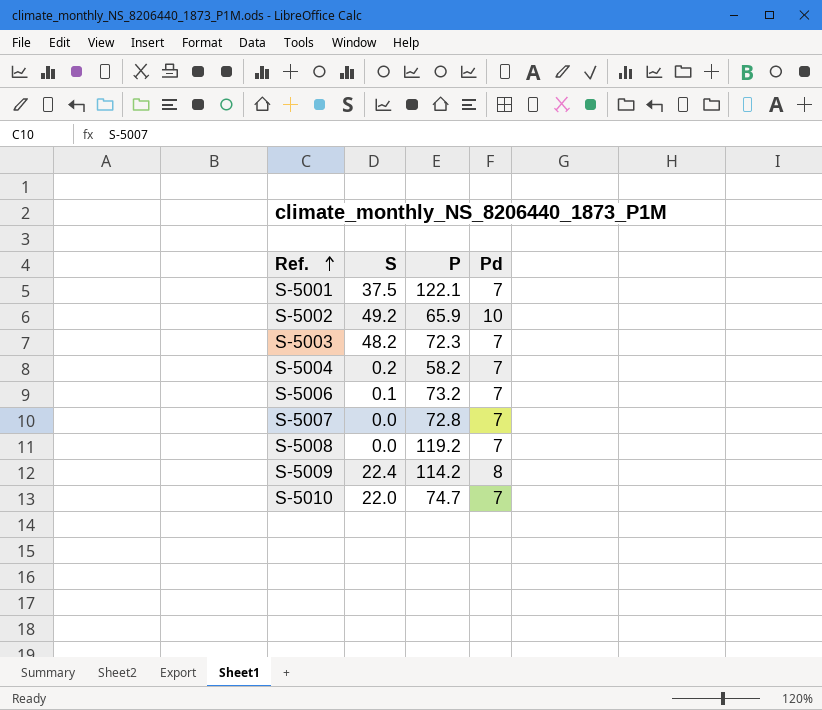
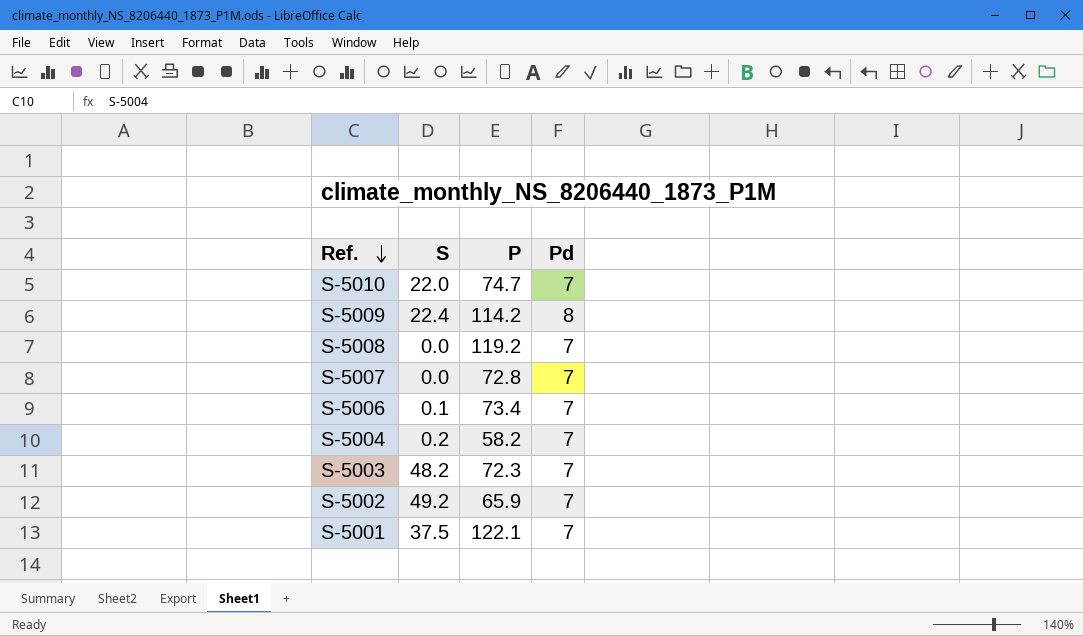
row order: Ref. ascending -> Ref. descending
S-5006 | P: 73.2 -> 73.4
S-5002 | Pd: 10 -> 7

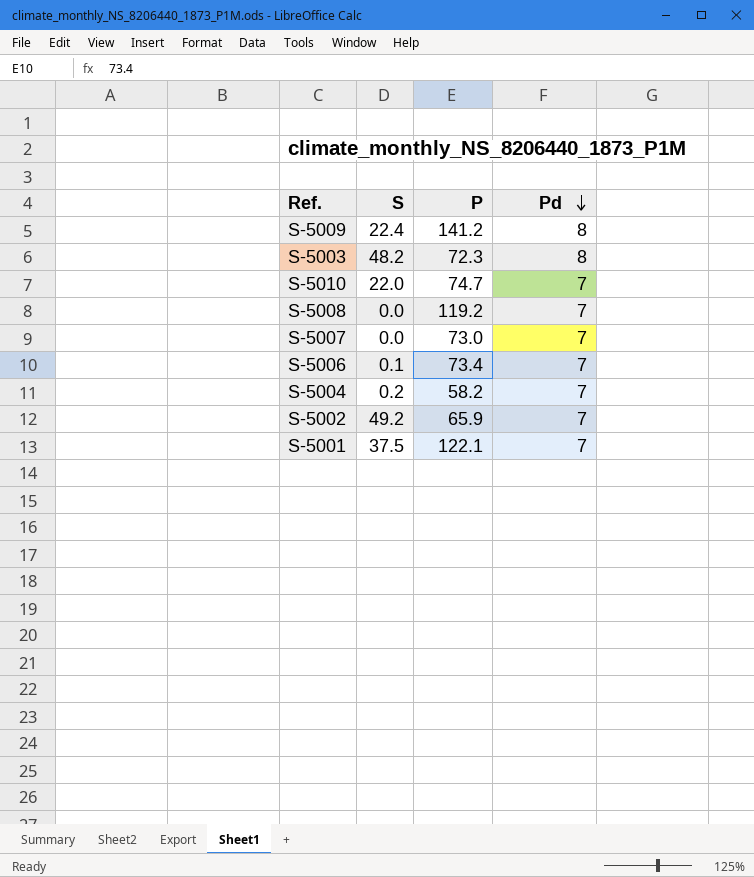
row order: Ref. descending -> Pd descending
S-5009 | P: 114.2 -> 141.2
S-5003 | Pd: 7 -> 8
S-5007 | P: 72.8 -> 73.0

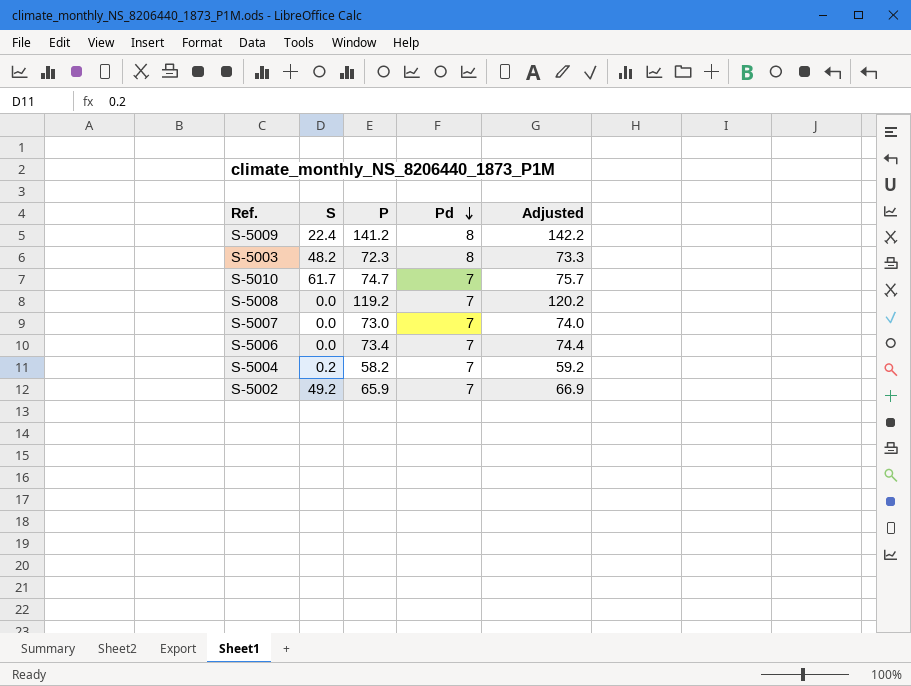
column Adjusted | formula: none -> [P] + 1
row S-5001: 37.5 | 122.1 | 7 -> none
S-5010 | S: 22.0 -> 61.7
S-5006 | S: 0.1 -> 0.0

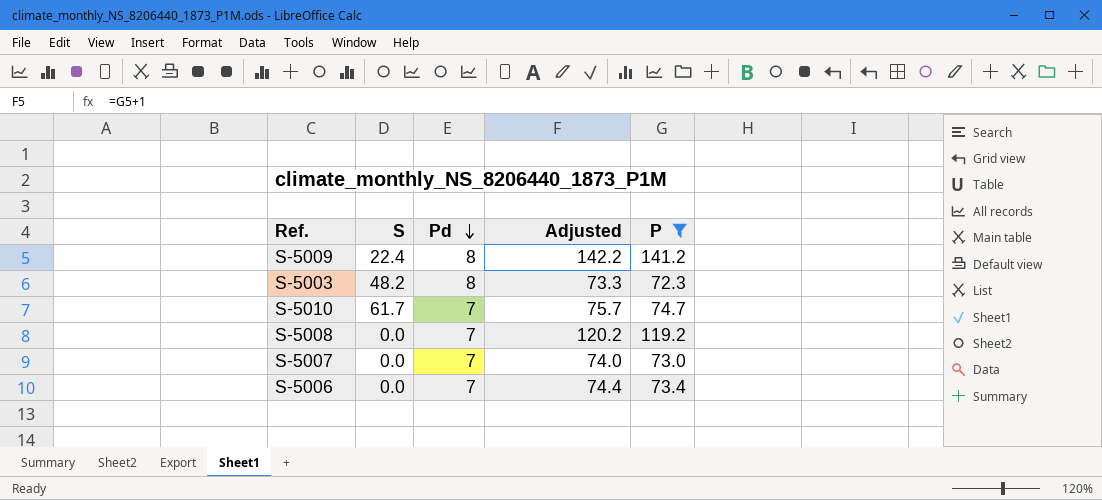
filter: none -> P >= 72.3
column P | position: 3 -> 5

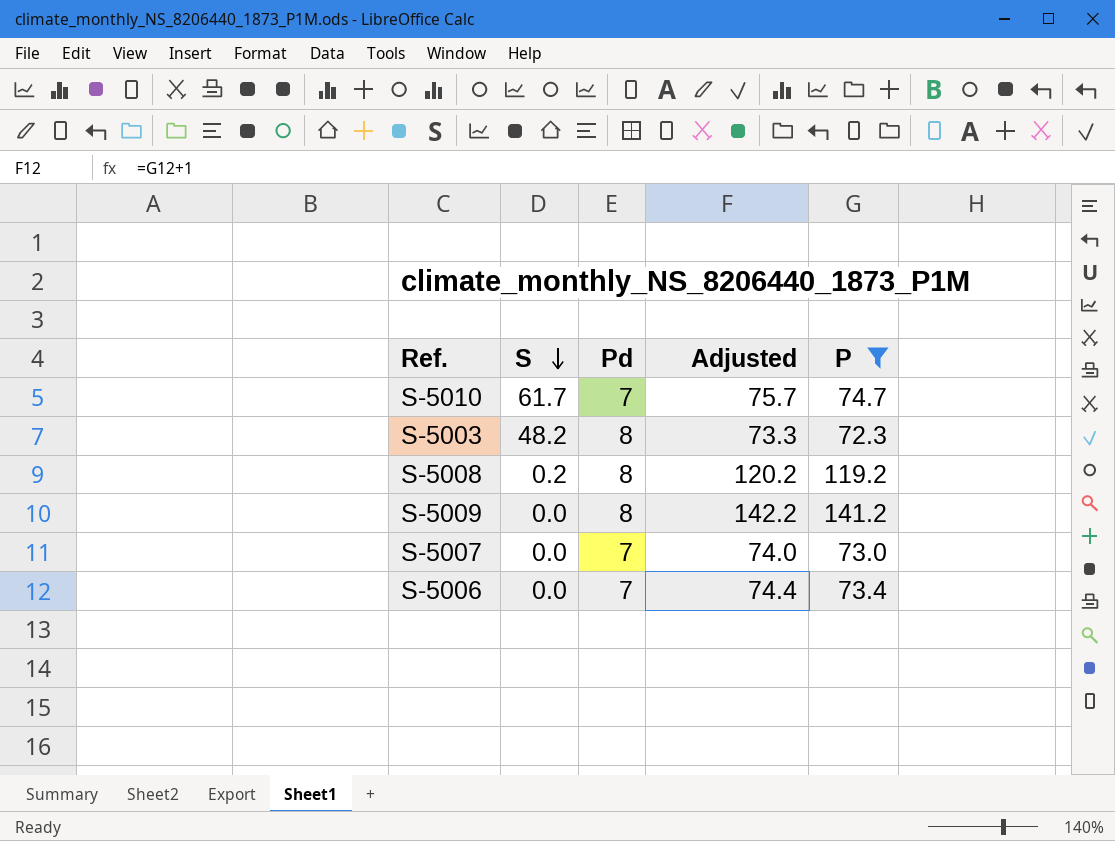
row order: Pd descending -> S descending
S-5008 | S: 0.0 -> 0.2
S-5008 | Pd: 7 -> 8
S-5009 | S: 22.4 -> 0.0

